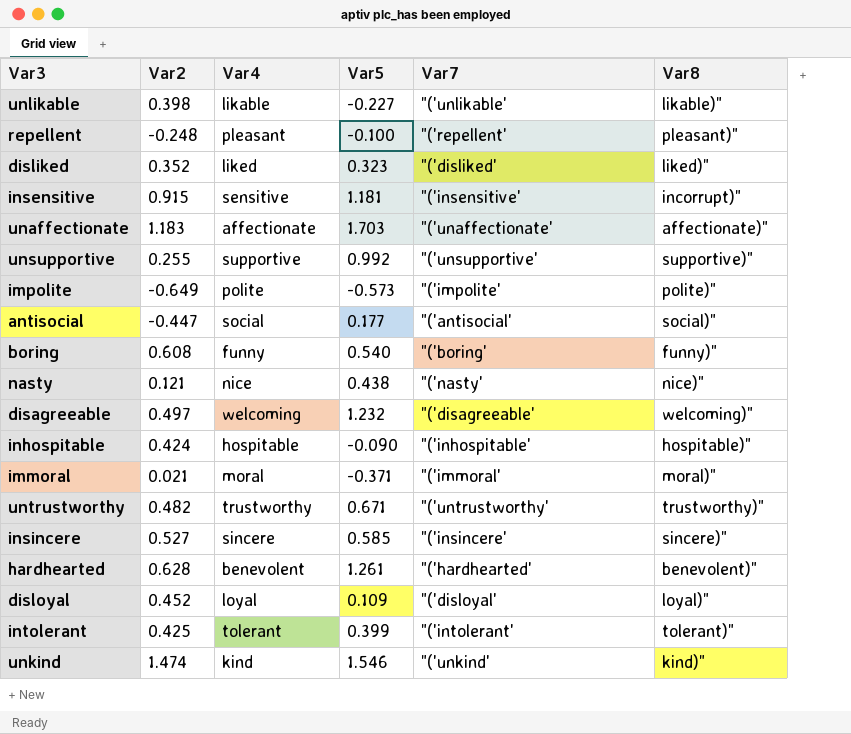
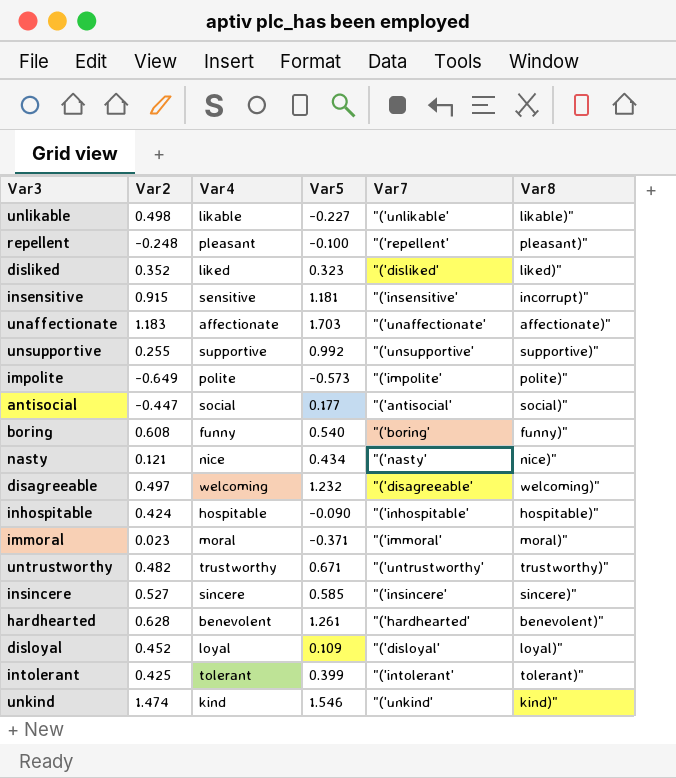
unlikable | Var2: 0.398 -> 0.498
nasty | Var5: 0.438 -> 0.434
immoral | Var2: 0.021 -> 0.023

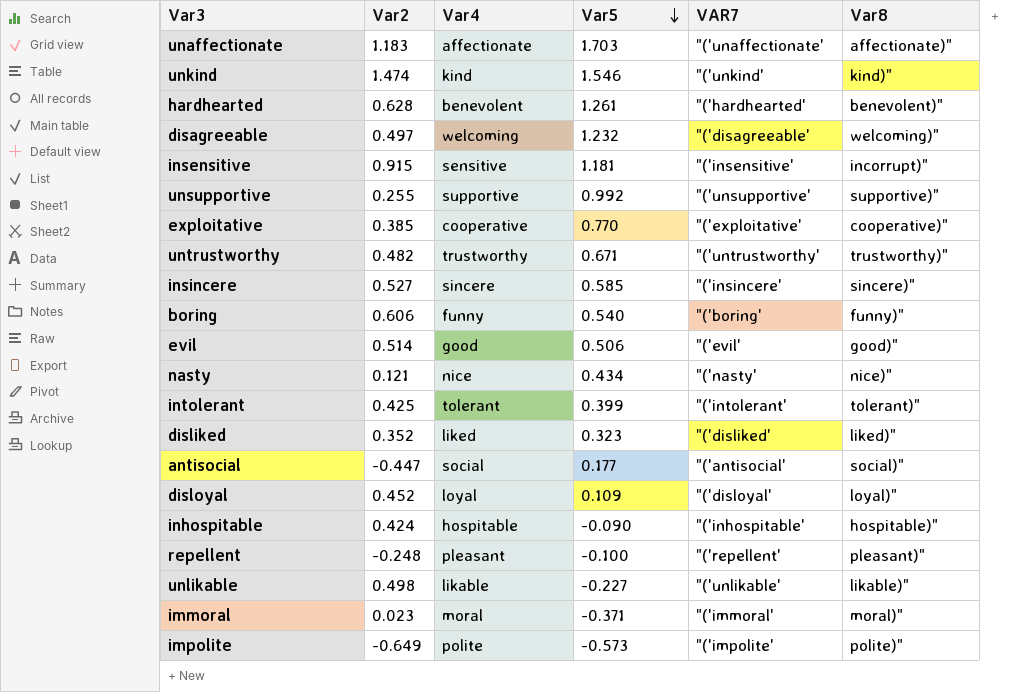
row order: none -> Var5 descending
column name: Var7 -> VAR7
row exploitative: none -> 0.385 | cooperative | 0.770 | "('exploitative' | cooperative)"
boring | Var2: 0.608 -> 0.606
row evil: none -> 0.514 | good | 0.506 | "('evil' | good)"

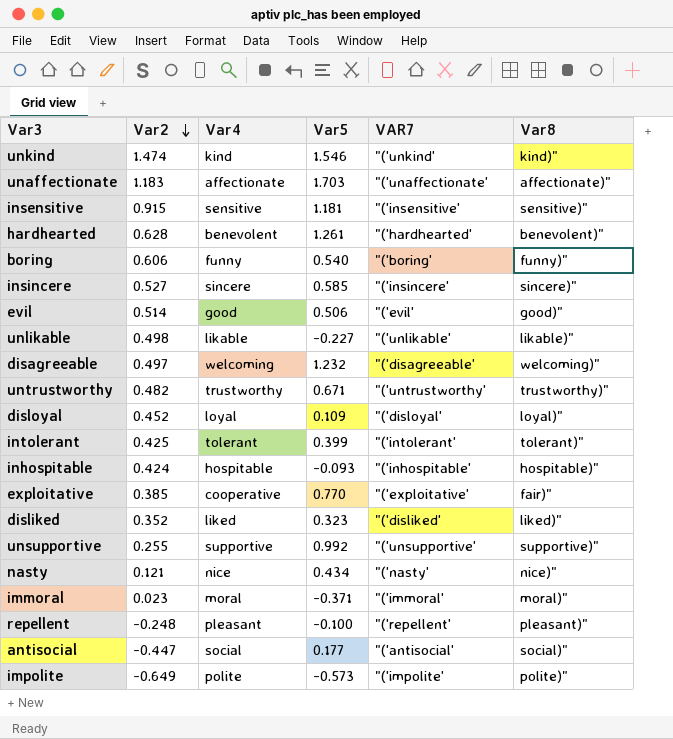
row order: Var5 descending -> Var2 descending
insensitive | Var8: incorrupt)" -> sensitive)"
inhospitable | Var5: -0.090 -> -0.093
exploitative | Var8: cooperative)" -> fair)"

